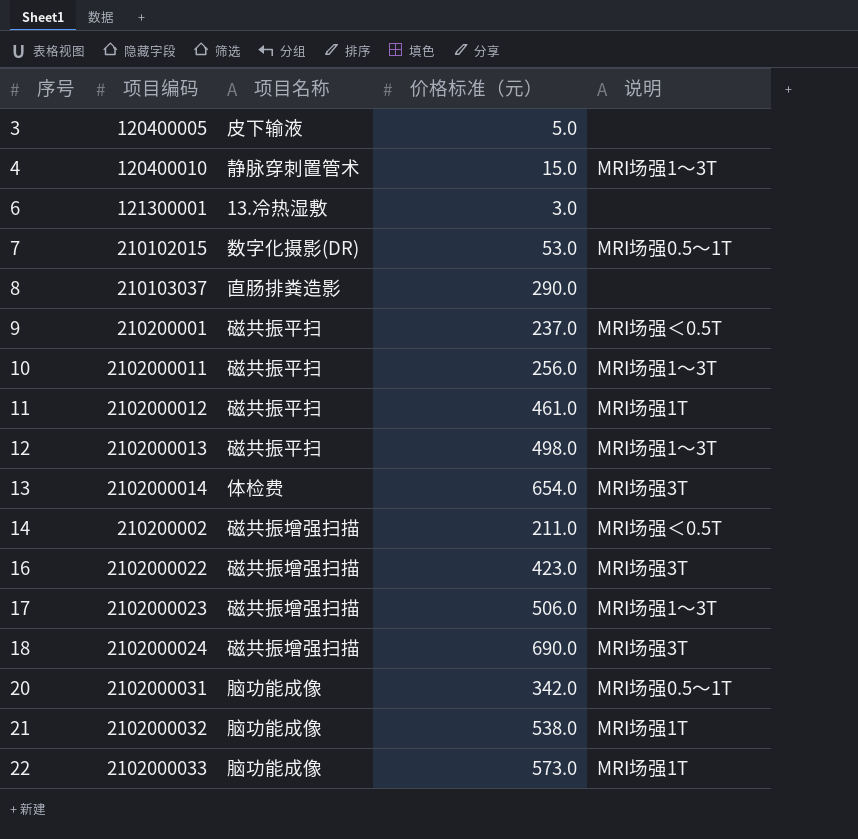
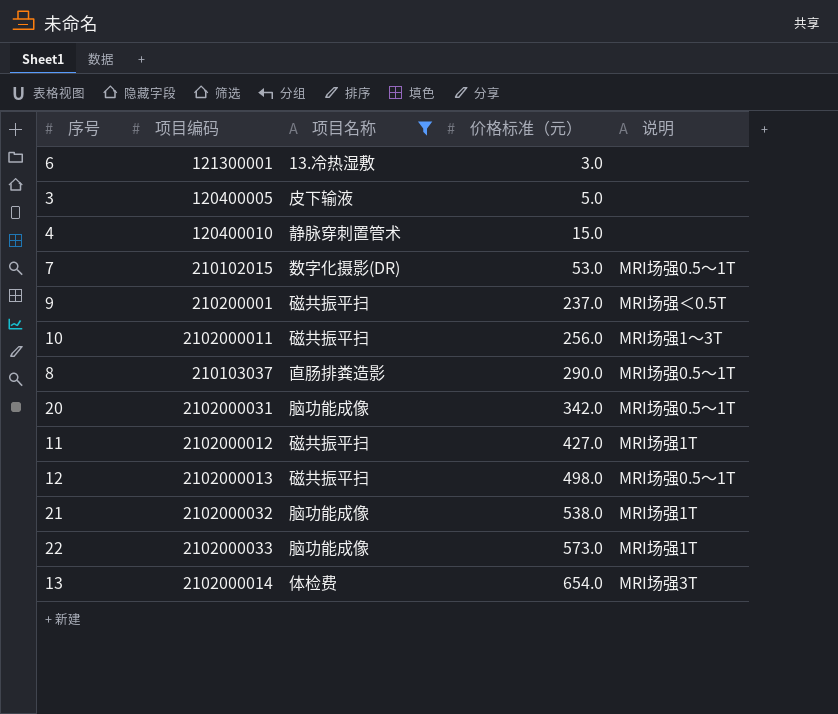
filter: none -> 项目名称 != 磁共振增强扫描
row order: 序号 ascending -> 价格标准（元） ascending
4 | 说明: MRI场强1～3T -> none
8 | 说明: none -> MRI场强0.5～1T
11 | 价格标准（元）: 461.0 -> 427.0
12 | 说明: MRI场强1～3T -> MRI场强0.5～1T

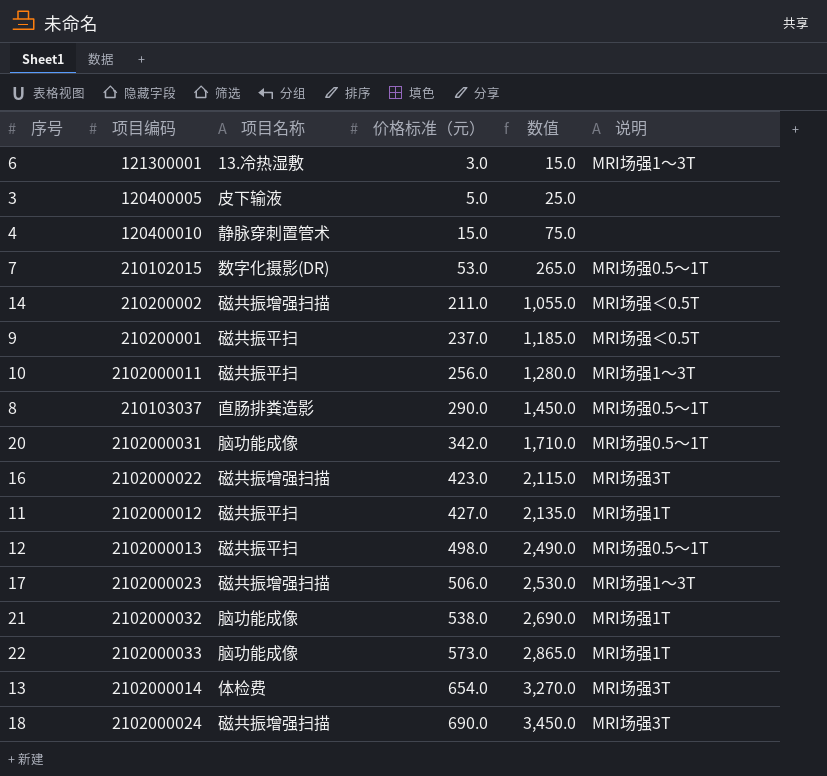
filter: 项目名称 != 磁共振增强扫描 -> none
column 数值 | formula: none -> [价格标准（元）] * 5
6 | 说明: none -> MRI场强1～3T

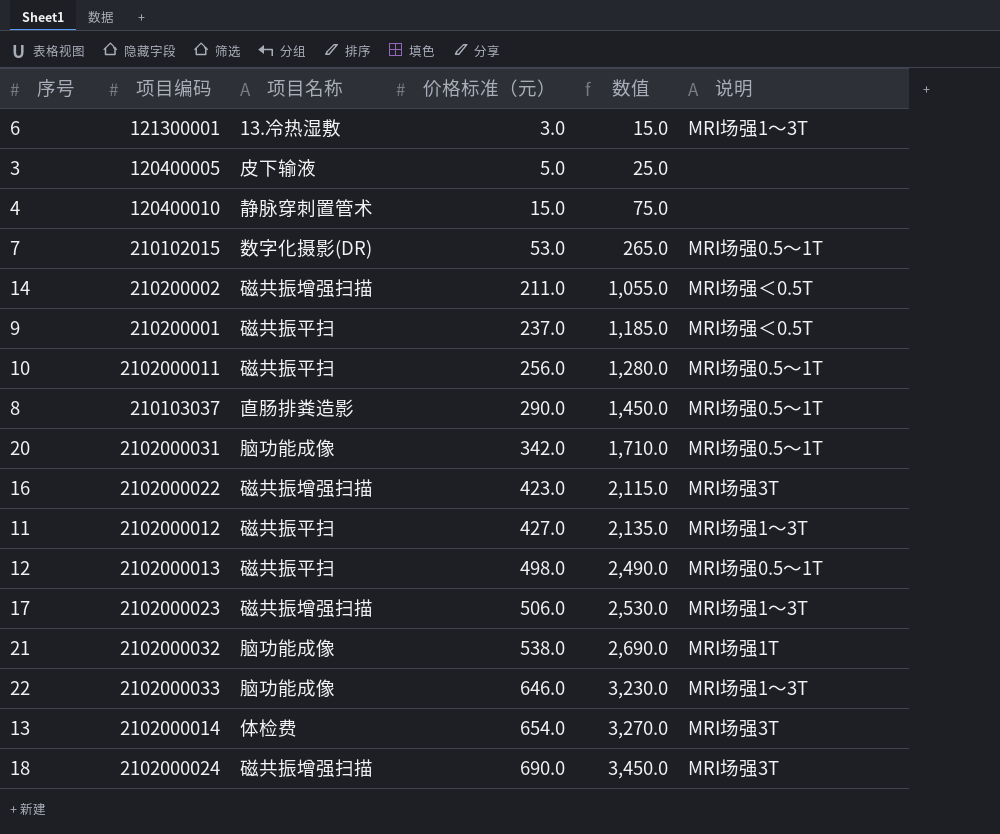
10 | 说明: MRI场强1～3T -> MRI场强0.5～1T
11 | 说明: MRI场强1T -> MRI场强1～3T
22 | 价格标准（元）: 573.0 -> 646.0
22 | 数值: 2,865.0 -> 3,230.0
22 | 说明: MRI场强1T -> MRI场强1～3T

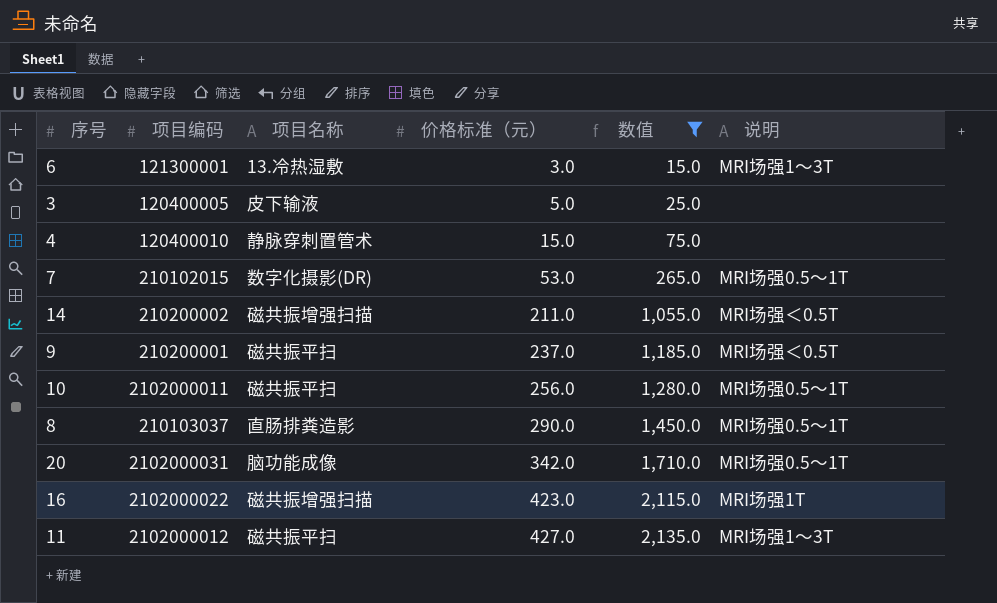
filter: none -> 数值 <= 2,135.0
16 | 说明: MRI场强3T -> MRI场强1T

